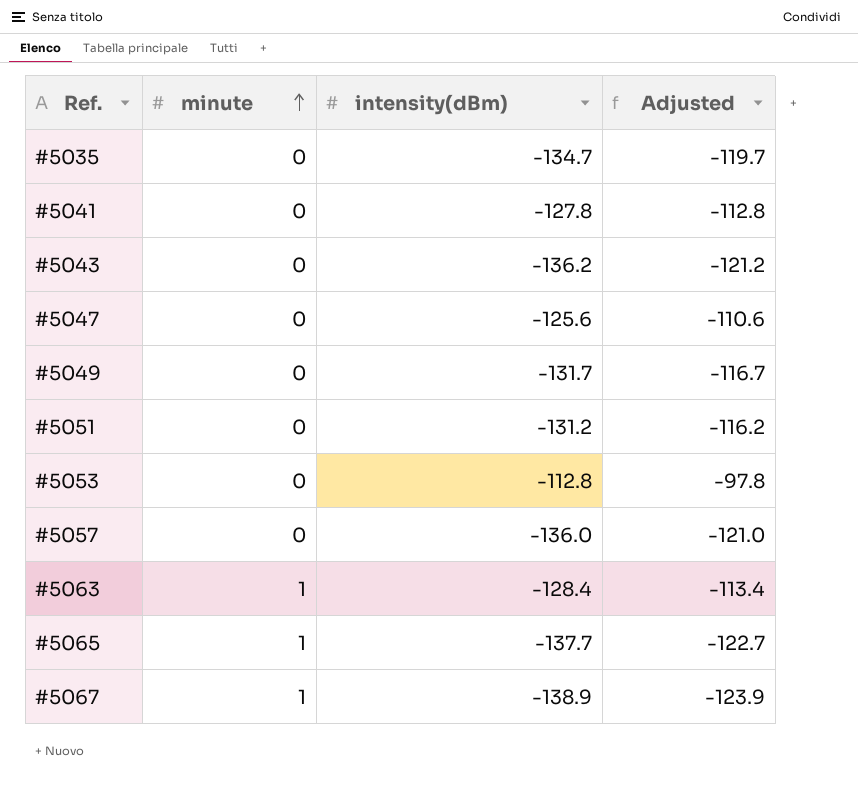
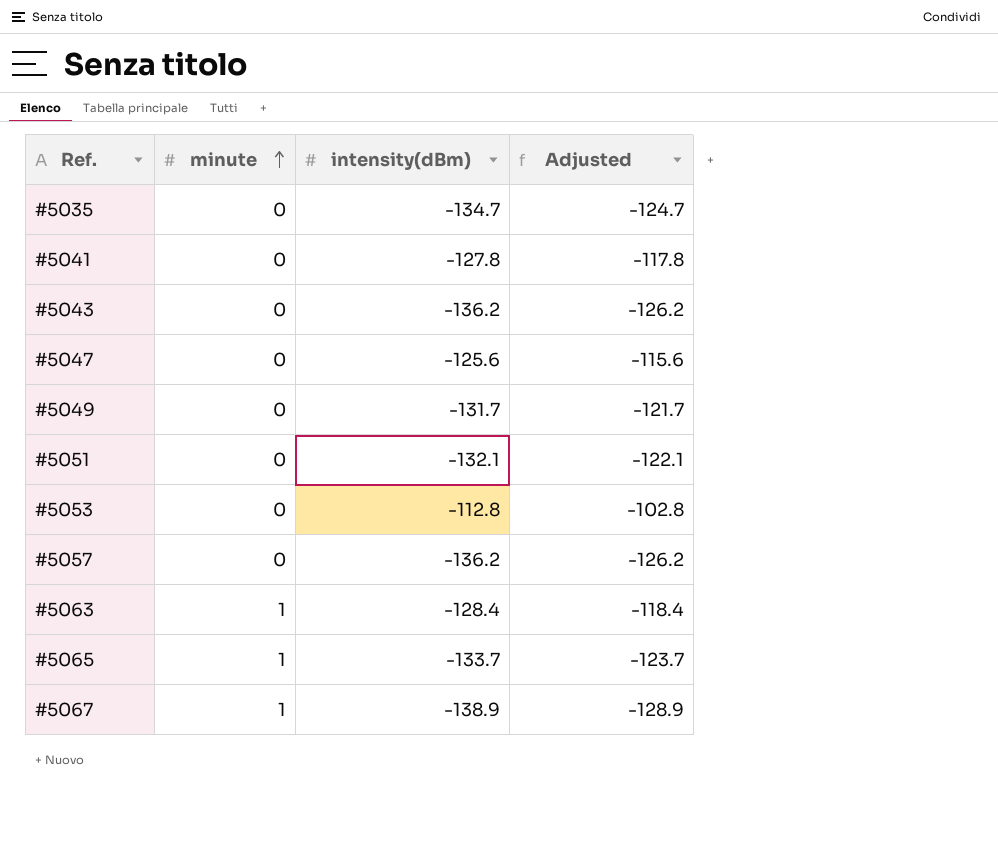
column Adjusted | formula: [intensity(dBm)] + 15 -> [intensity(dBm)] + 10
#5051 | intensity(dBm): -131.2 -> -132.1
#5057 | intensity(dBm): -136.0 -> -136.2
#5065 | intensity(dBm): -137.7 -> -133.7

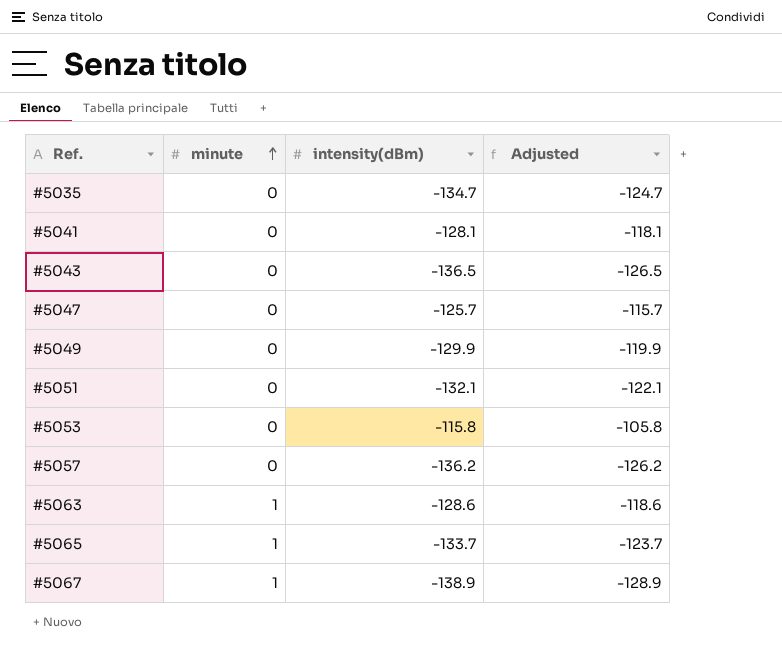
#5041 | intensity(dBm): -127.8 -> -128.1
#5041 | Adjusted: -117.8 -> -118.1
#5043 | intensity(dBm): -136.2 -> -136.5
#5043 | Adjusted: -126.2 -> -126.5
#5047 | intensity(dBm): -125.6 -> -125.7
#5047 | Adjusted: -115.6 -> -115.7
#5049 | intensity(dBm): -131.7 -> -129.9
#5049 | Adjusted: -121.7 -> -119.9
#5053 | intensity(dBm): -112.8 -> -115.8
#5053 | Adjusted: -102.8 -> -105.8
#5063 | intensity(dBm): -128.4 -> -128.6
#5063 | Adjusted: -118.4 -> -118.6

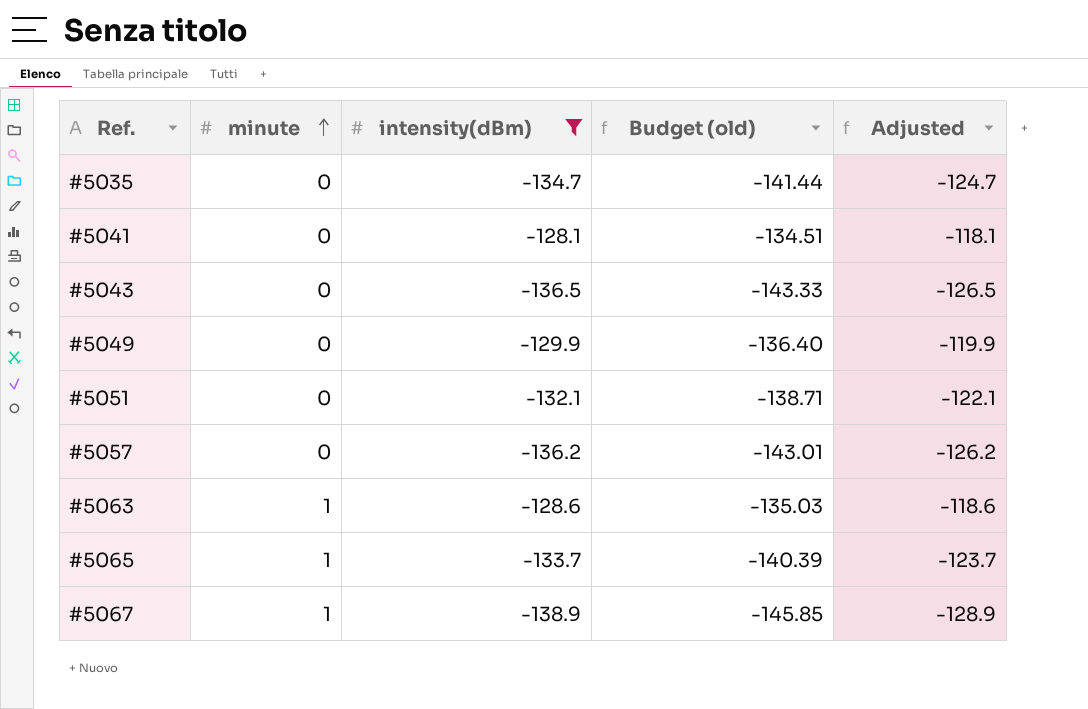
filter: none -> intensity(dBm) <= -128.1
column Budget (old) | formula: none -> [intensity(dBm)] * 1.05

